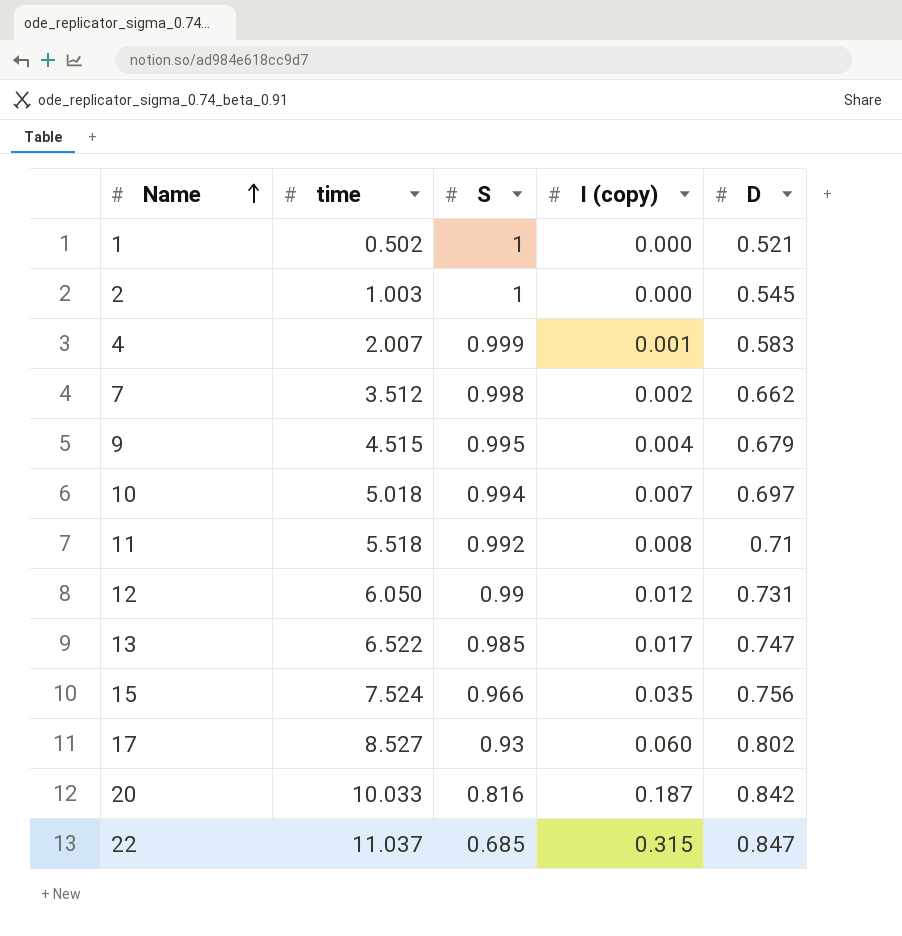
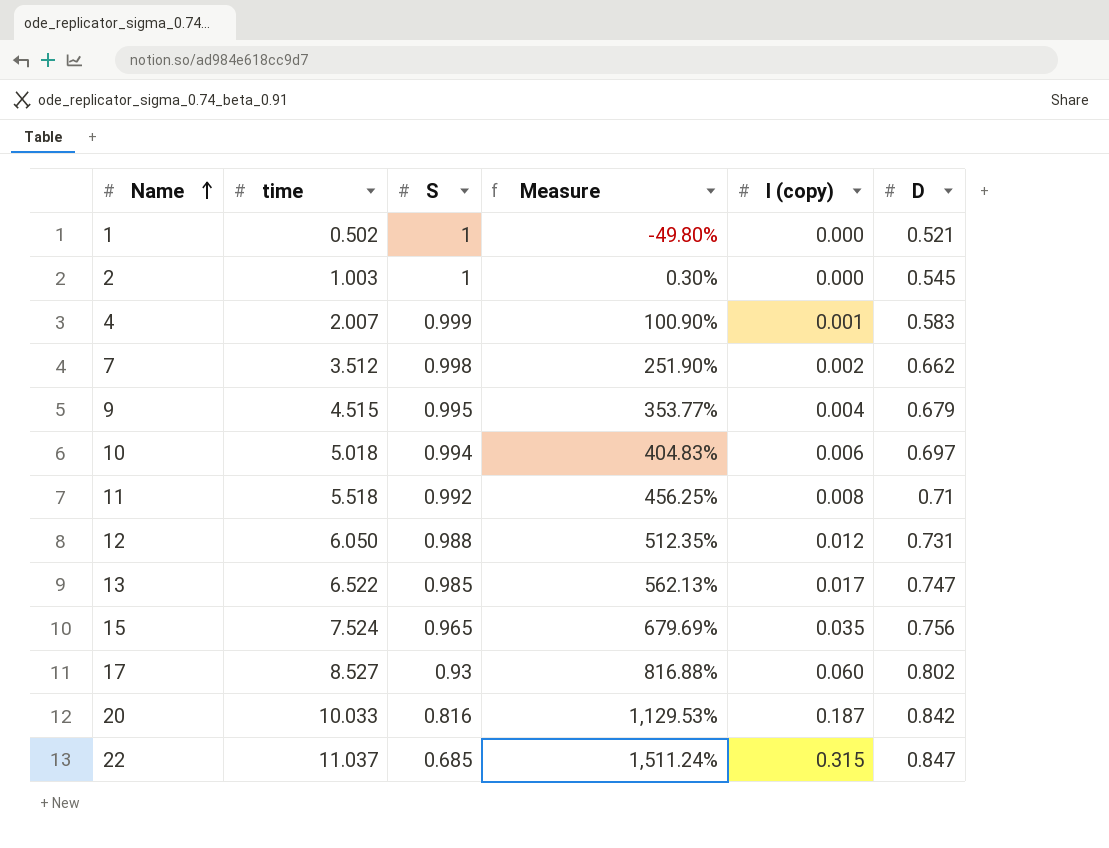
column Measure | formula: none -> ([time] - [S]) / [S]
10 | I (copy): 0.007 -> 0.006
12 | S: 0.99 -> 0.988
15 | S: 0.966 -> 0.965

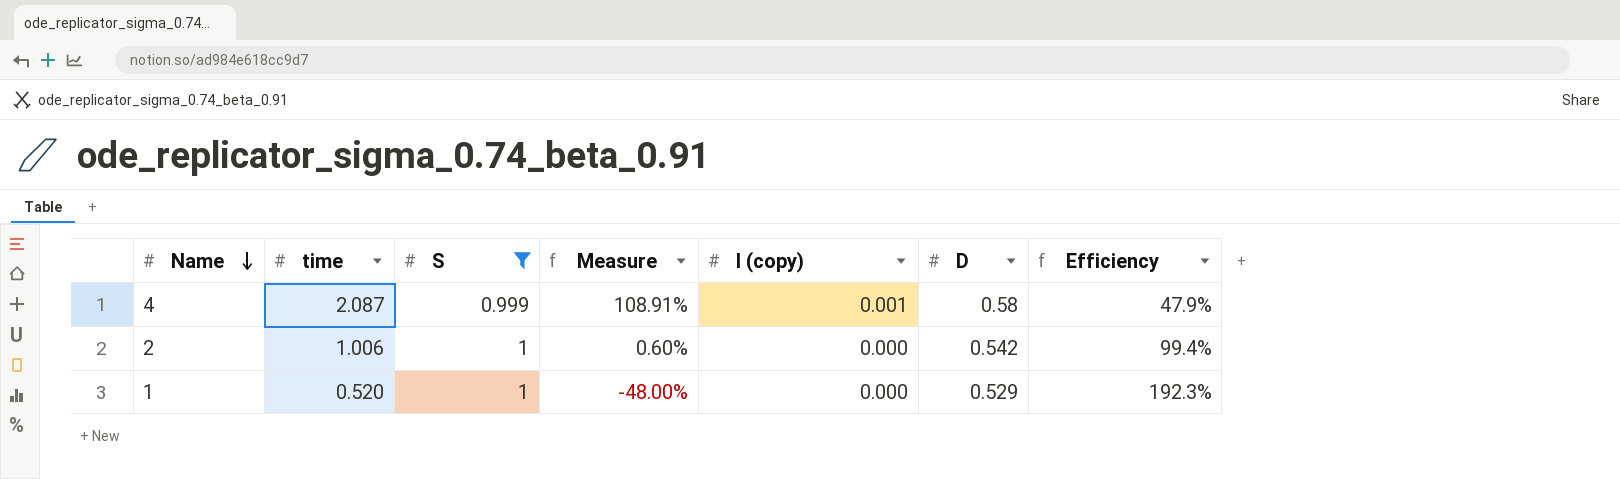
filter: none -> S >= 0.999
row order: Name ascending -> Name descending
column Efficiency | formula: none -> [S] / [time]
4 | time: 2.007 -> 2.087
4 | Measure: 100.90% -> 108.91%
4 | D: 0.583 -> 0.58
2 | time: 1.003 -> 1.006
2 | Measure: 0.30% -> 0.60%
2 | D: 0.545 -> 0.542
1 | time: 0.502 -> 0.520
1 | Measure: -49.80% -> -48.00%
1 | D: 0.521 -> 0.529

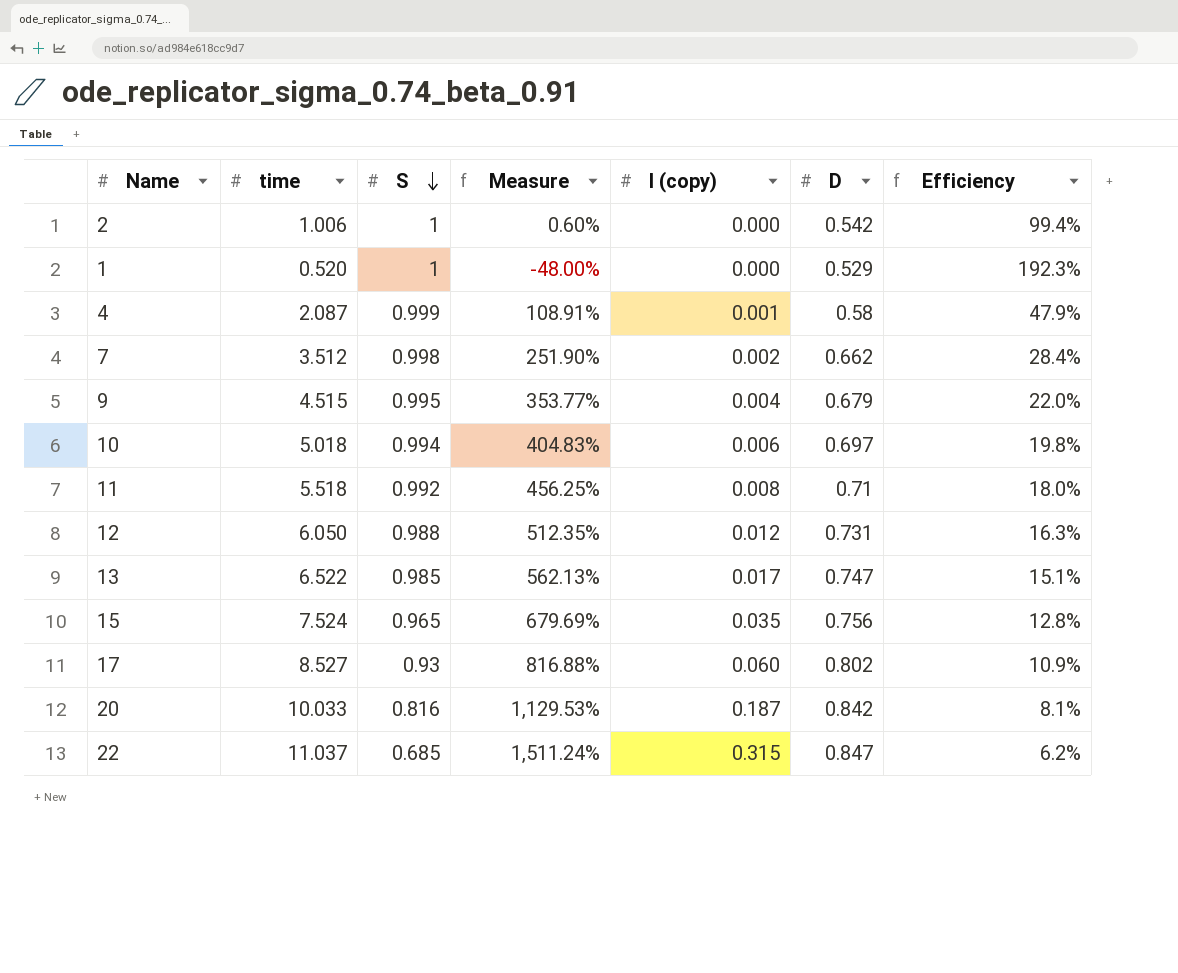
filter: S >= 0.999 -> none
row order: Name descending -> S descending

